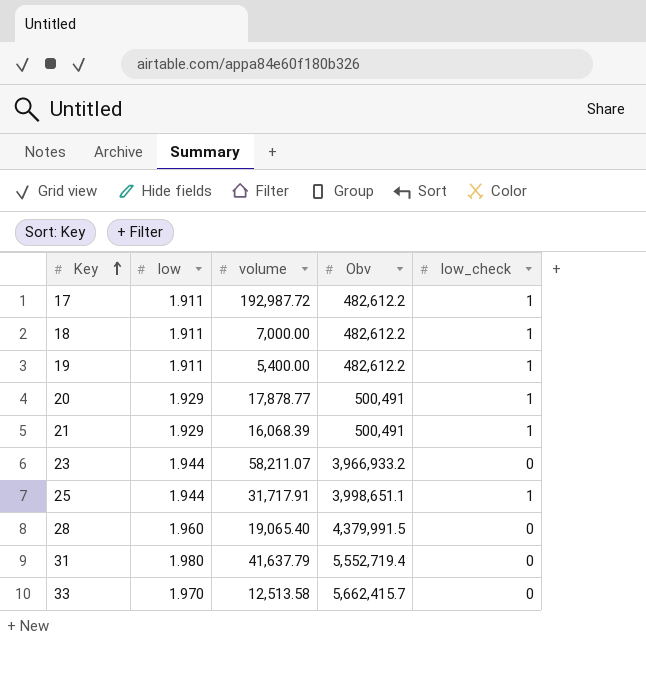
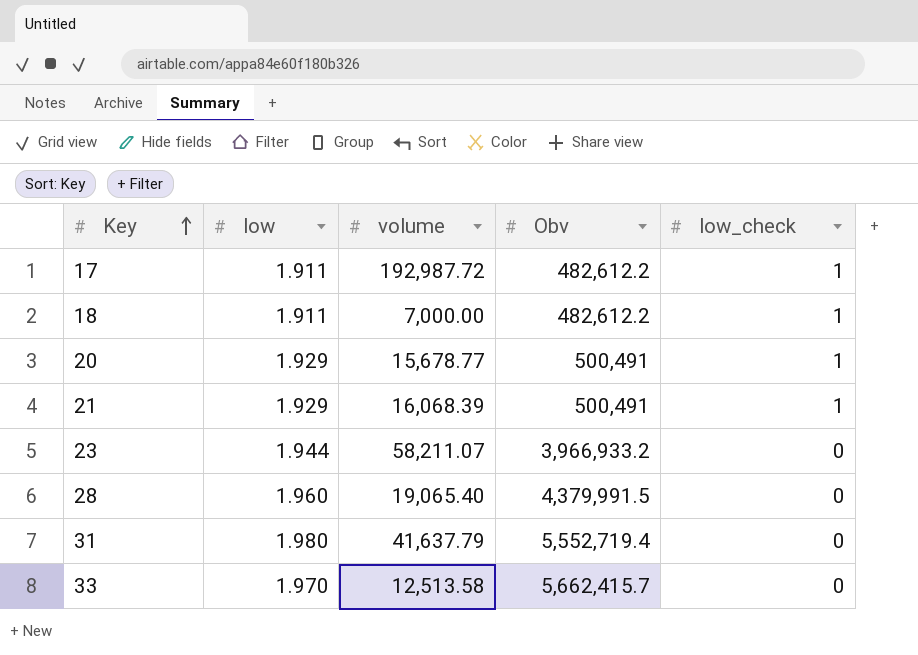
row 19: 1.911 | 5,400.00 | 482,612.2 | 1 -> none
row 25: 1.944 | 31,717.91 | 3,998,651.1 | 1 -> none
20 | volume: 17,878.77 -> 15,678.77

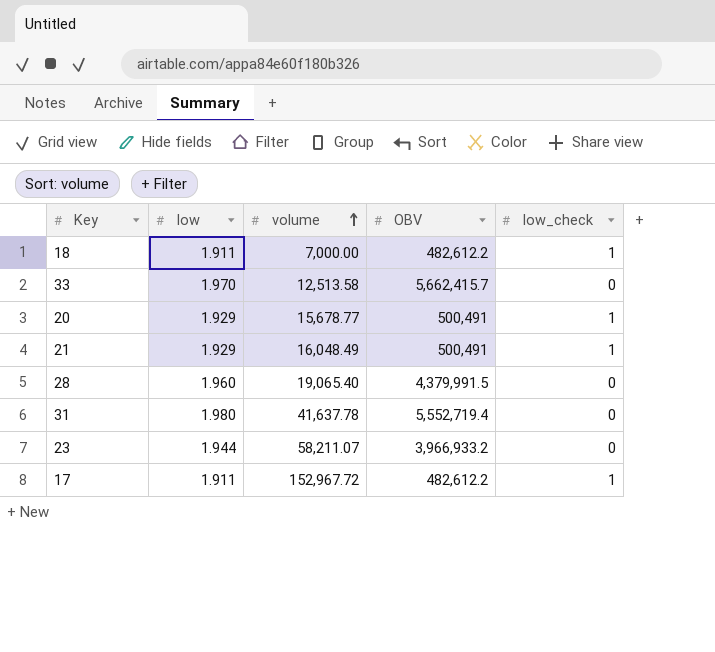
row order: Key ascending -> volume ascending
column name: Obv -> OBV
21 | volume: 16,068.39 -> 16,048.49
31 | volume: 41,637.79 -> 41,637.78
17 | volume: 192,987.72 -> 152,967.72

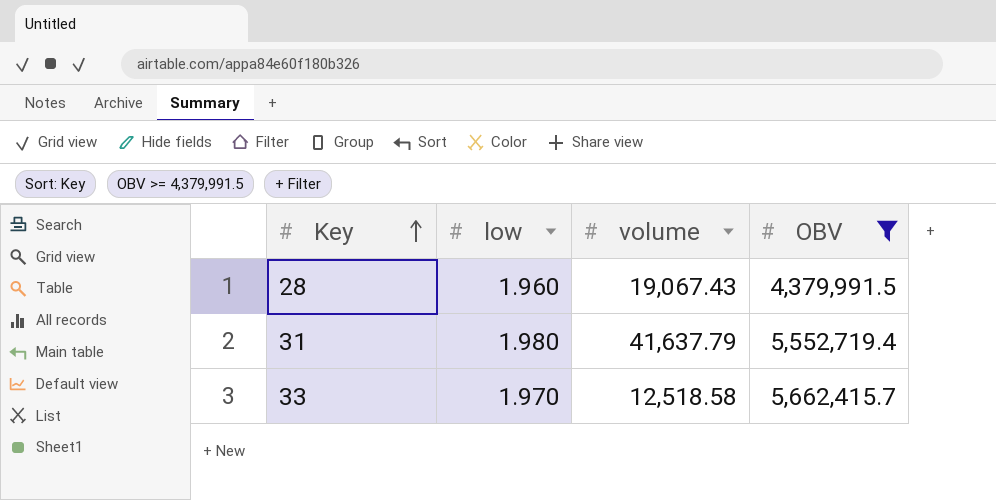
filter: none -> OBV >= 4,379,991.5
row order: volume ascending -> Key ascending
column low_check | position: 5 -> none
28 | volume: 19,065.40 -> 19,067.43
31 | volume: 41,637.78 -> 41,637.79
33 | volume: 12,513.58 -> 12,518.58

